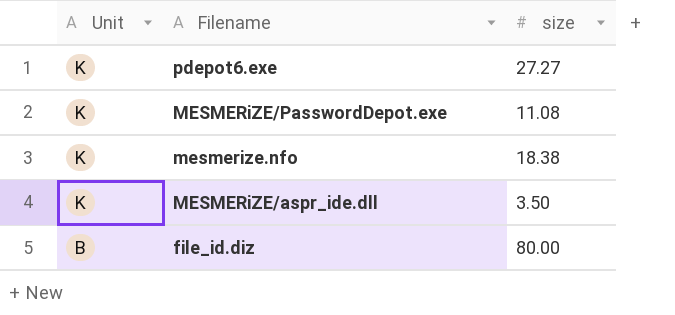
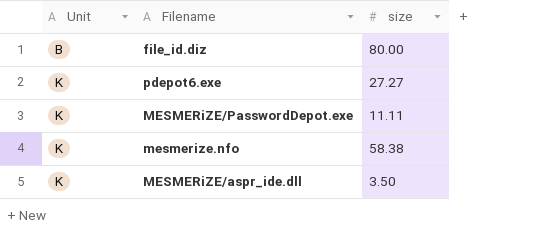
row order: Unit descending -> Unit ascending
MESMERiZE/PasswordDepot.exe | size: 11.08 -> 11.11
mesmerize.nfo | size: 18.38 -> 58.38

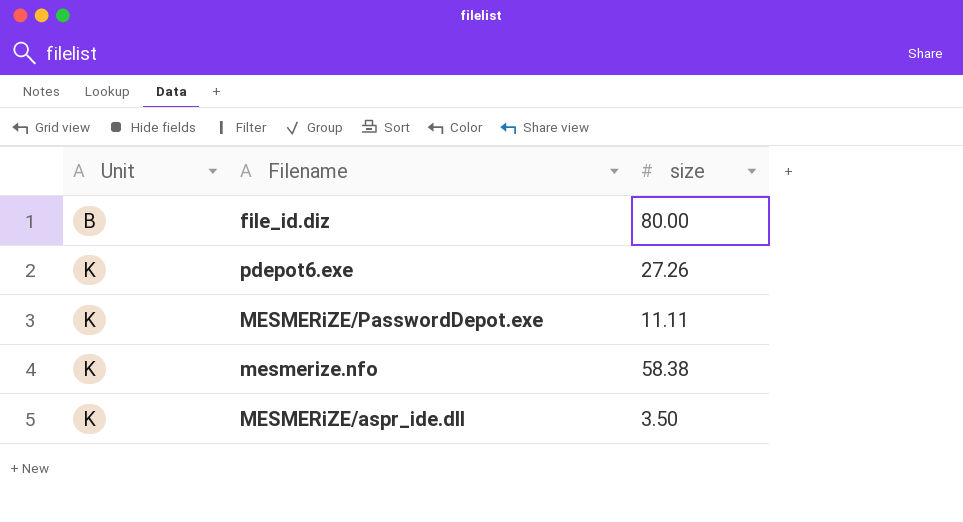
pdepot6.exe | size: 27.27 -> 27.26

